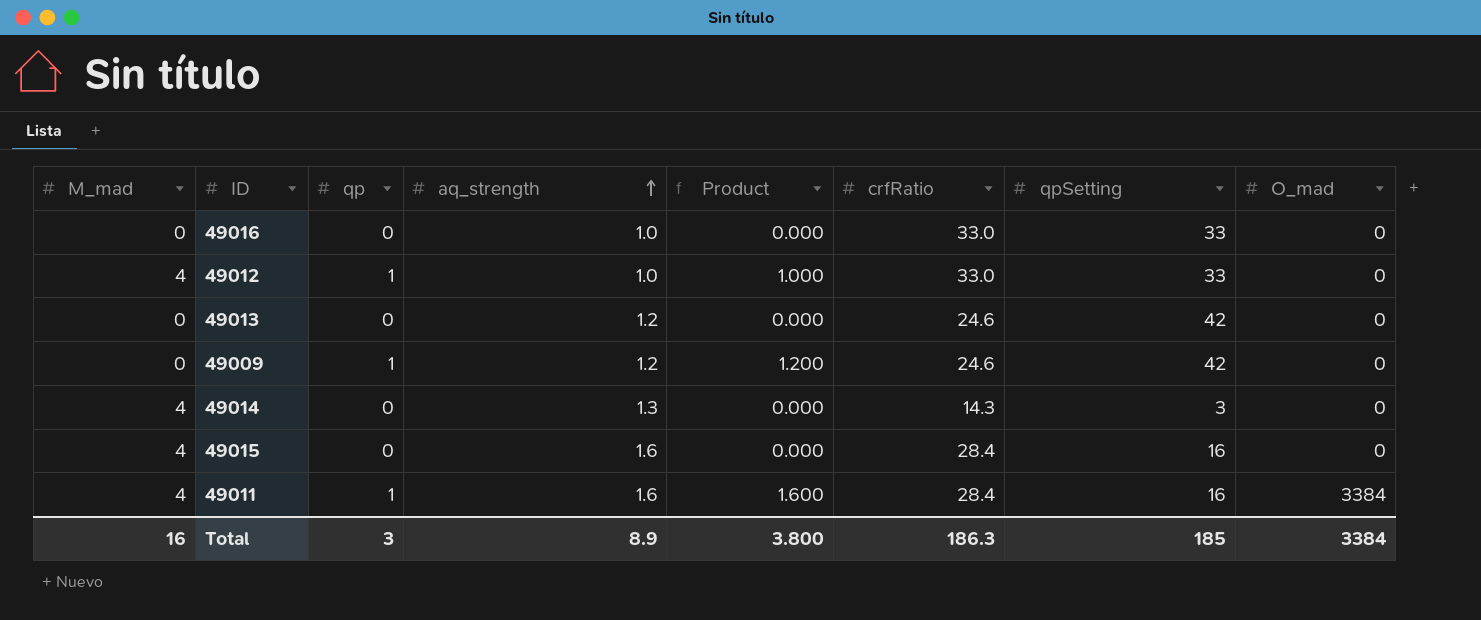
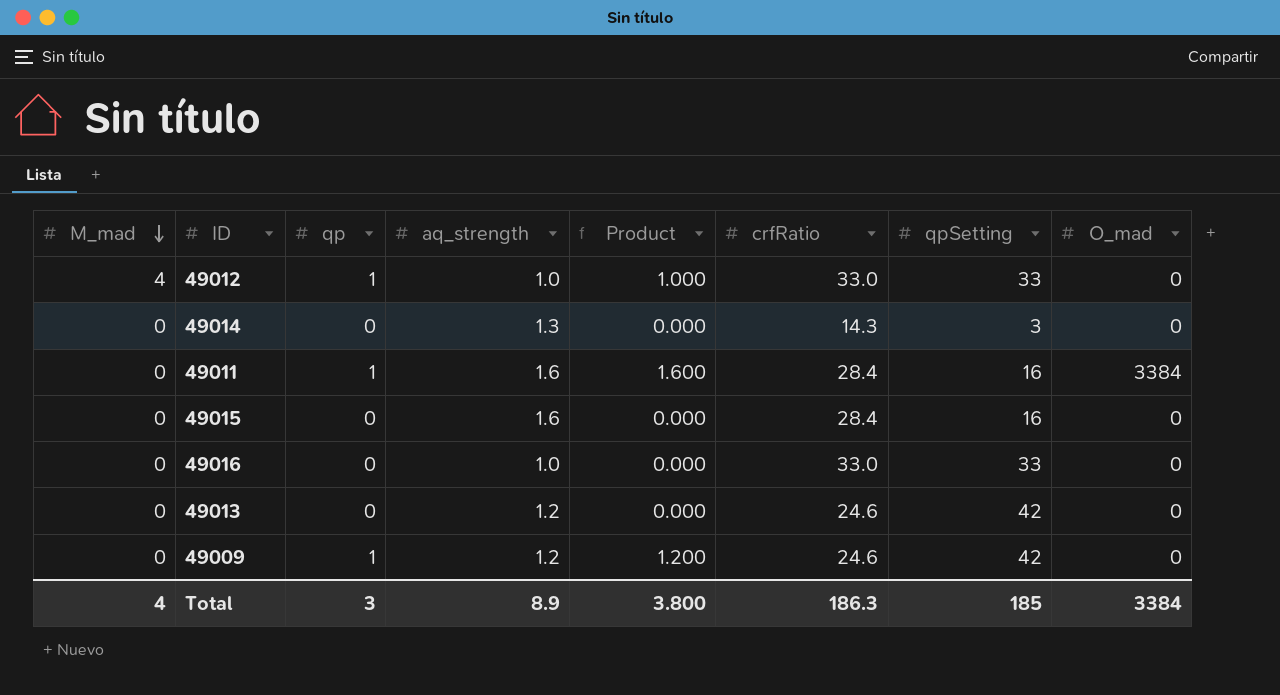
row order: aq_strength ascending -> M_mad descending
49014 | M_mad: 4 -> 0
49011 | M_mad: 4 -> 0
49015 | M_mad: 4 -> 0
Total | M_mad: 16 -> 4

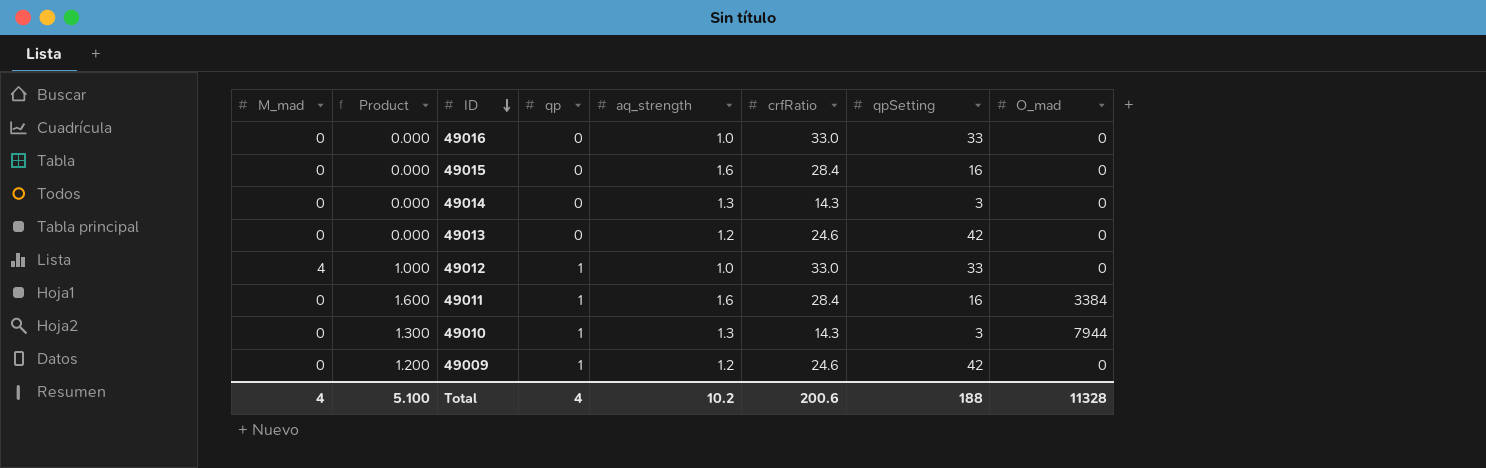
row order: M_mad descending -> ID descending
column Product | position: 5 -> 2
row 49010: none -> 0 | 1.300 | 1 | 1.3 | 14.3 | 3 | 7944
Total | Product: 3.800 -> 5.100
Total | qp: 3 -> 4
Total | aq_strength: 8.9 -> 10.2
Total | crfRatio: 186.3 -> 200.6
Total | qpSetting: 185 -> 188
Total | O_mad: 3384 -> 11328

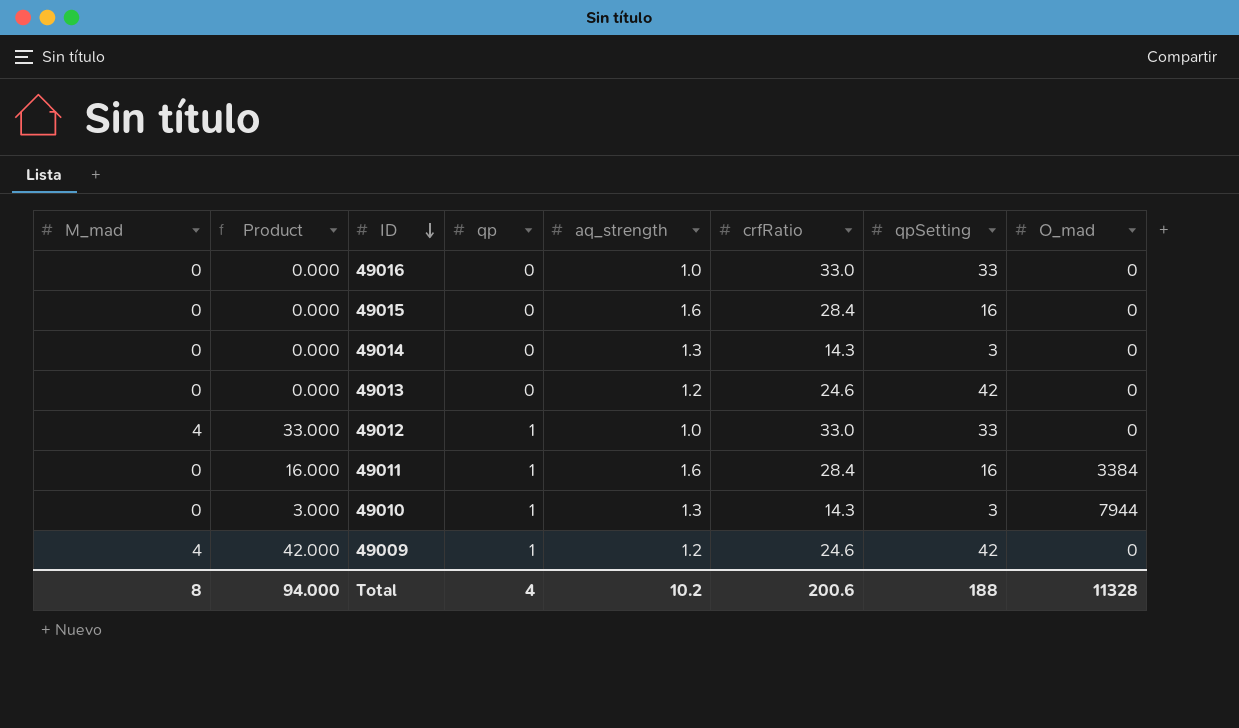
column Product | formula: [qp] * [aq_strength] -> [qp] * [qpSetting]
49009 | M_mad: 0 -> 4
Total | M_mad: 4 -> 8
Total | Product: 5.100 -> 94.000

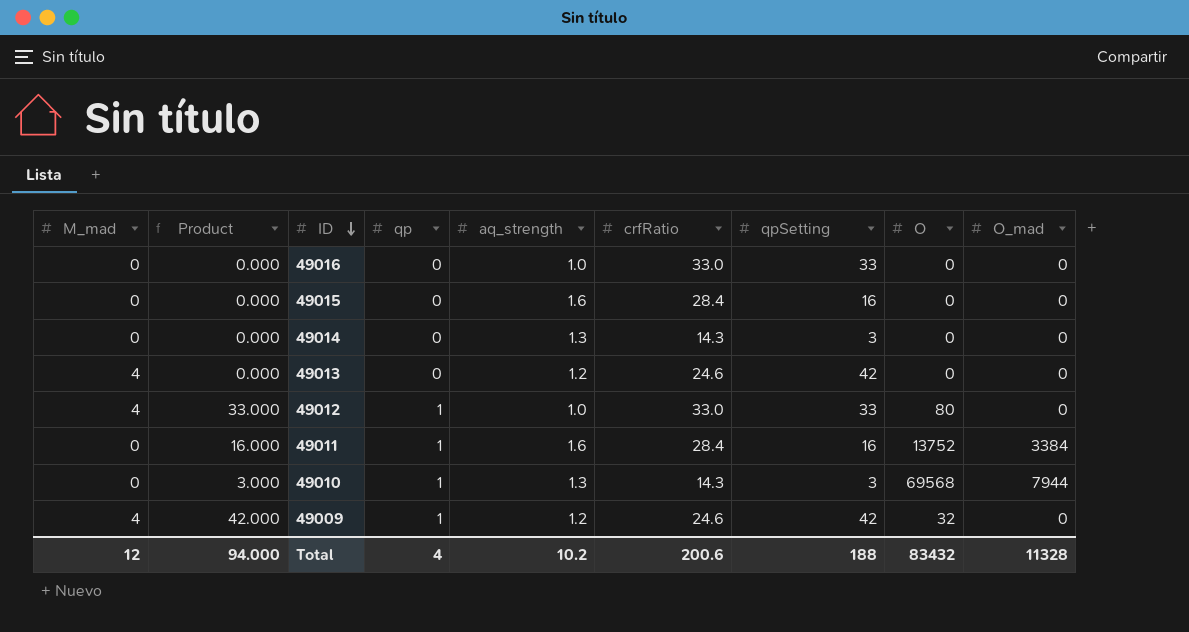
column O | position: none -> 8
49013 | M_mad: 0 -> 4
Total | M_mad: 8 -> 12

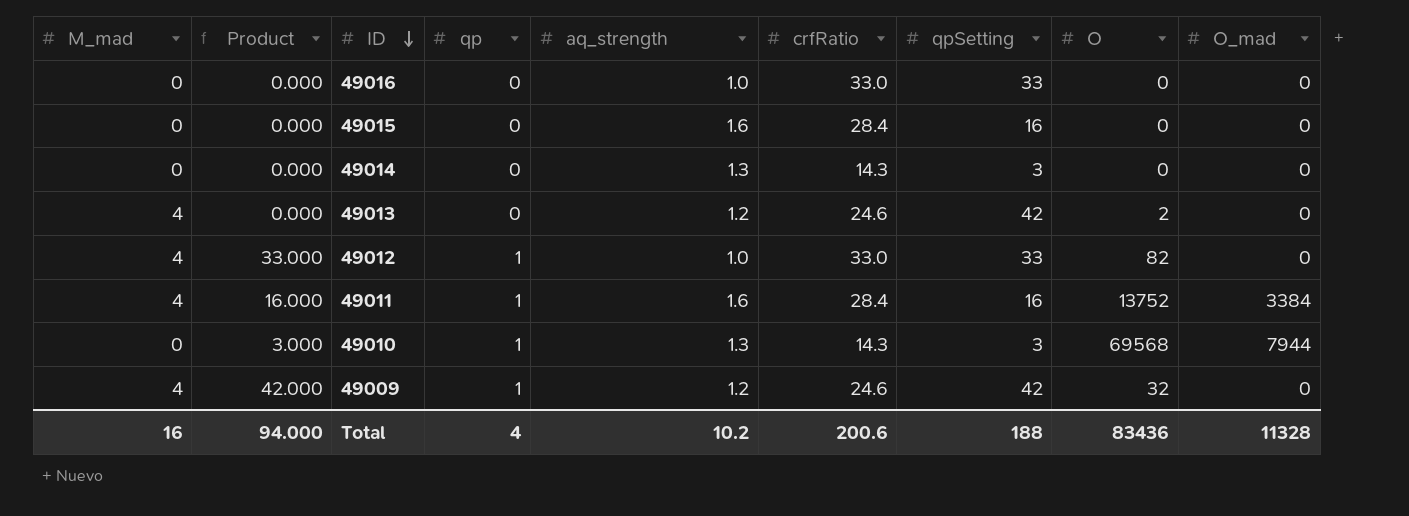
49013 | O: 0 -> 2
49012 | O: 80 -> 82
49011 | M_mad: 0 -> 4
Total | M_mad: 12 -> 16
Total | O: 83432 -> 83436

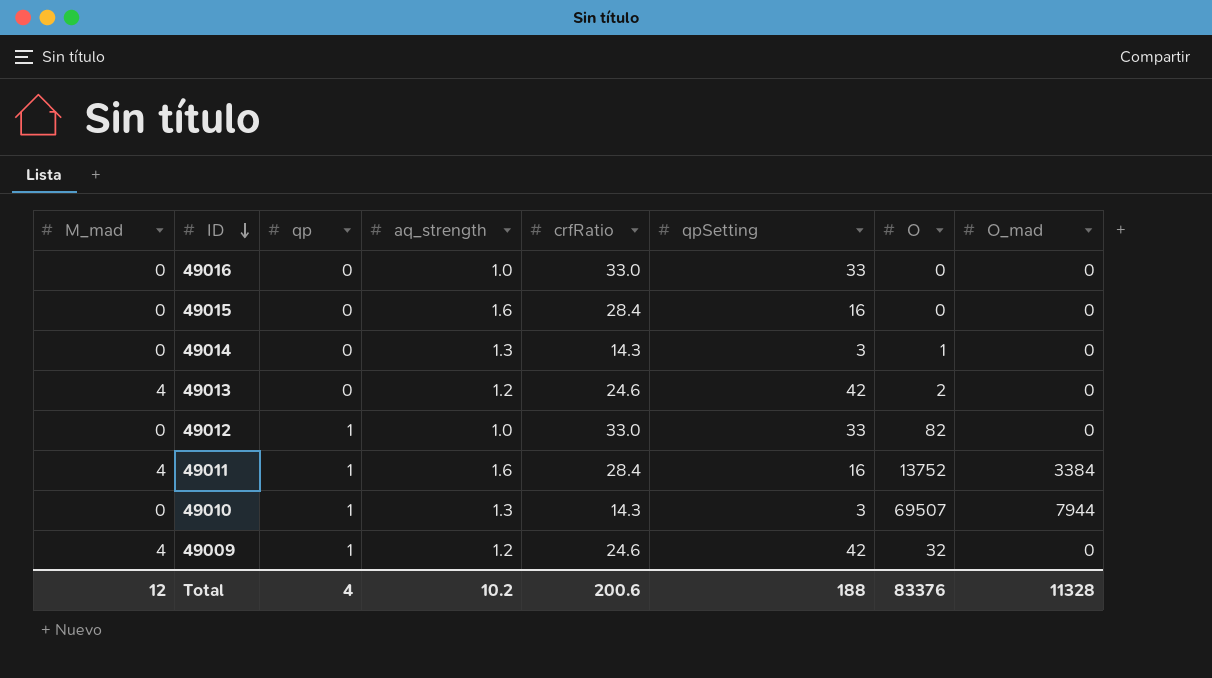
column Product | formula: [qp] * [qpSetting] -> none
49014 | O: 0 -> 1
49012 | M_mad: 4 -> 0
49010 | O: 69568 -> 69507
Total | M_mad: 16 -> 12
Total | O: 83436 -> 83376

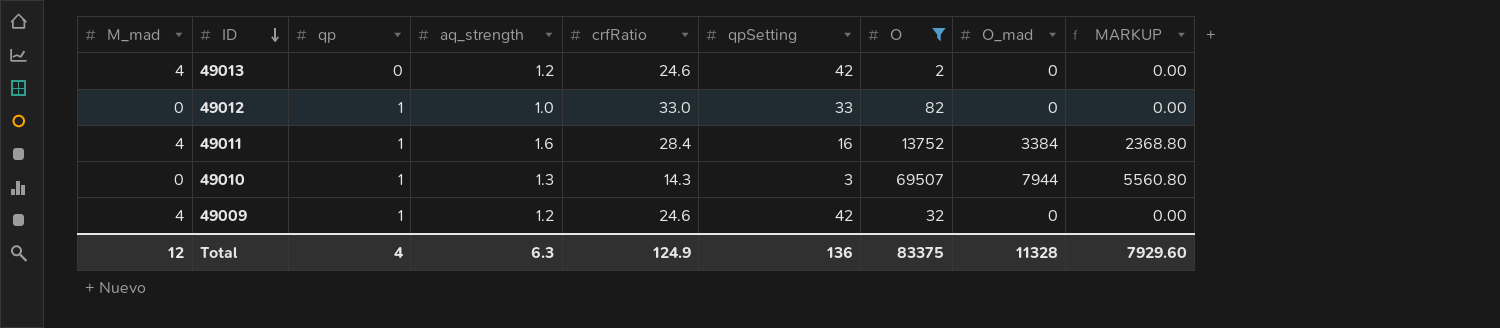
filter: none -> O >= 2
column MARKUP | formula: none -> [O_mad] * 0.7
Total | aq_strength: 10.2 -> 6.3
Total | crfRatio: 200.6 -> 124.9
Total | qpSetting: 188 -> 136
Total | O: 83376 -> 83375

